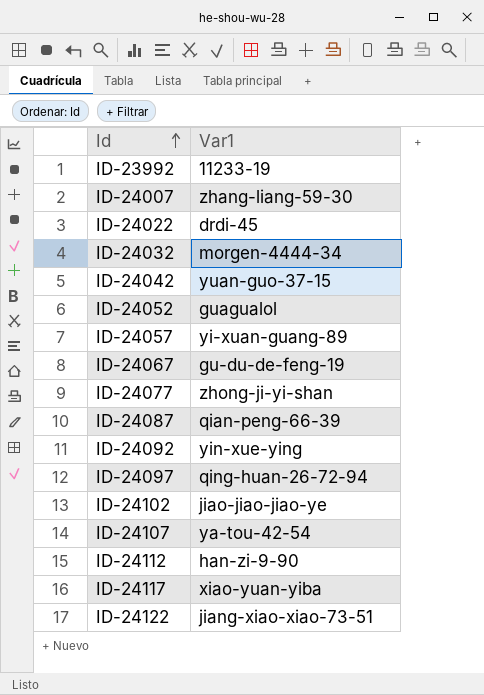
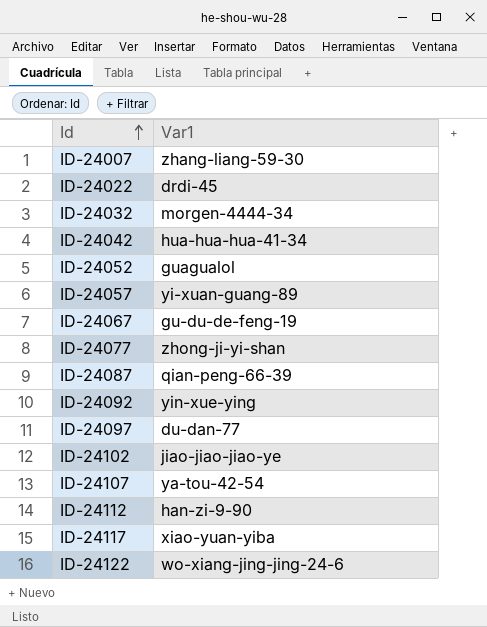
row ID-23992: 11233-19 -> none
ID-24042 | Var1: yuan-guo-37-15 -> hua-hua-hua-41-34
ID-24097 | Var1: qing-huan-26-72-94 -> du-dan-77
ID-24122 | Var1: jiang-xiao-xiao-73-51 -> wo-xiang-jing-jing-24-6

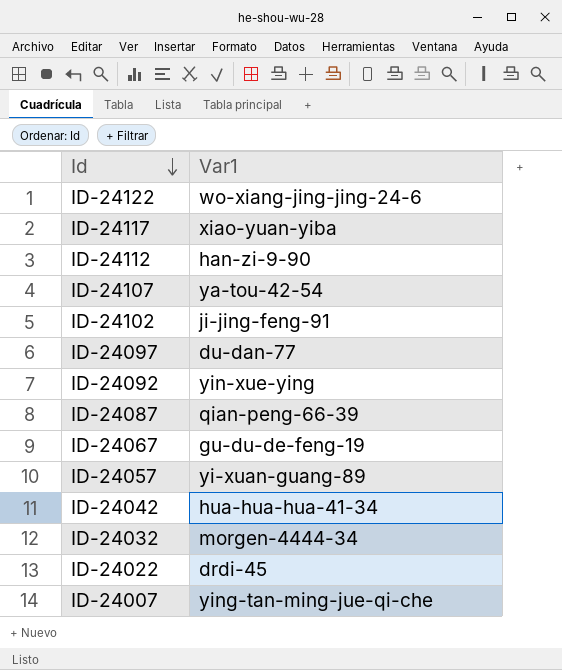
row order: Id ascending -> Id descending
row ID-24052: guagualol -> none
row ID-24077: zhong-ji-yi-shan -> none
ID-24102 | Var1: jiao-jiao-jiao-ye -> ji-jing-feng-91
ID-24007 | Var1: zhang-liang-59-30 -> ying-tan-ming-jue-qi-che

